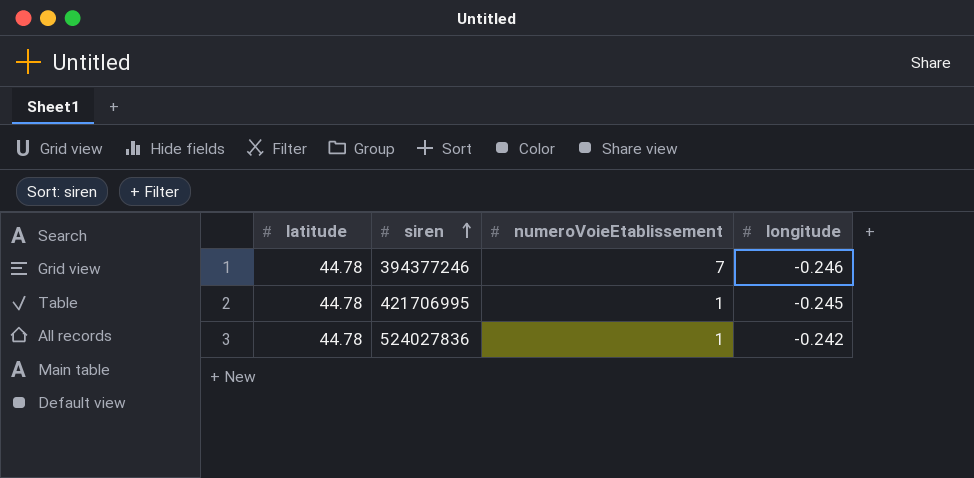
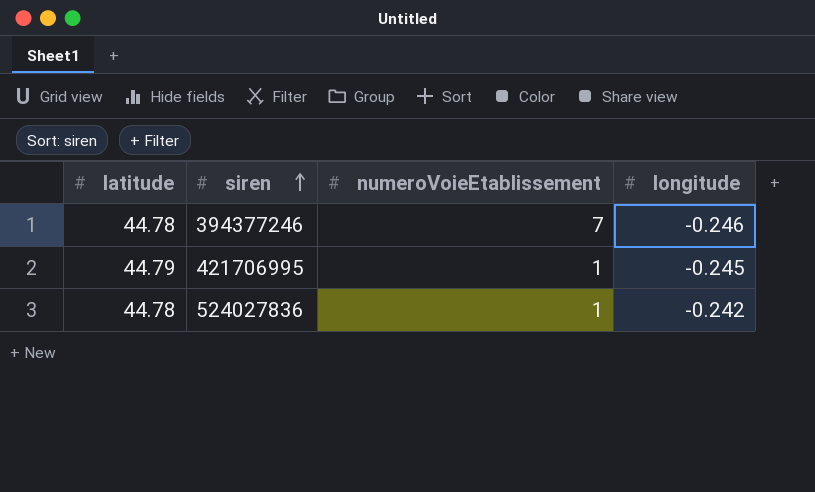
421706995 | latitude: 44.78 -> 44.79

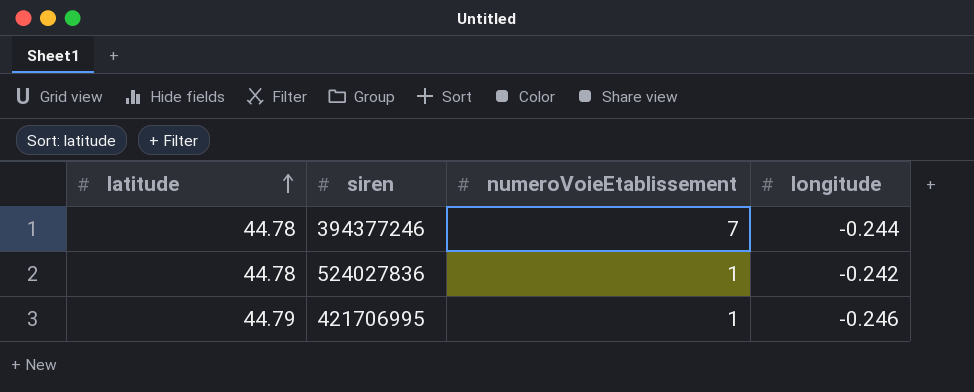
row order: siren ascending -> latitude ascending
394377246 | longitude: -0.246 -> -0.244
421706995 | longitude: -0.245 -> -0.246

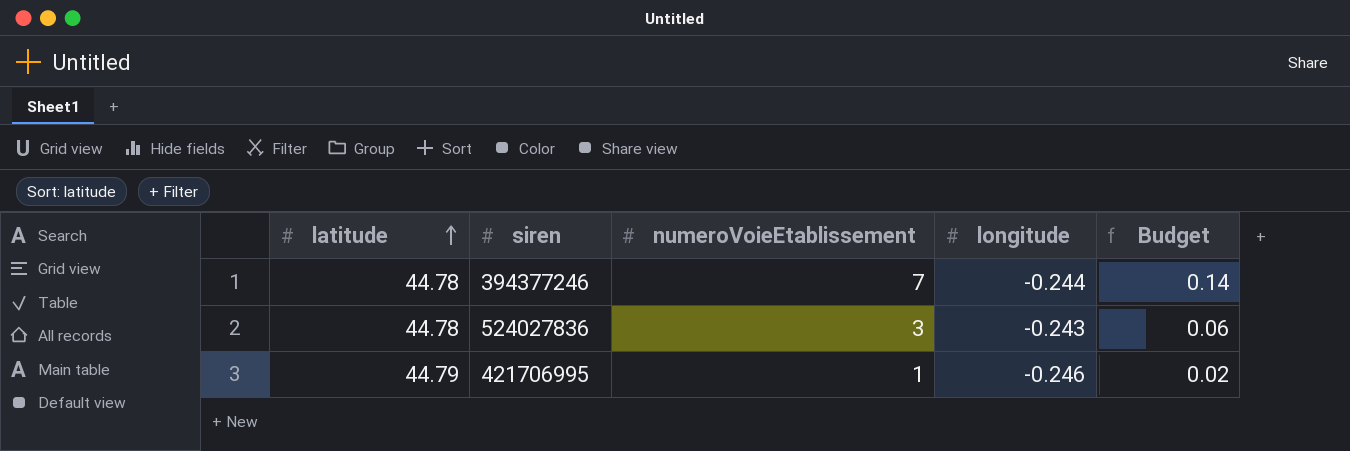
column Budget | formula: none -> [numeroVoieEtablissement] * 0.02
524027836 | numeroVoieEtablissement: 1 -> 3
524027836 | longitude: -0.242 -> -0.243

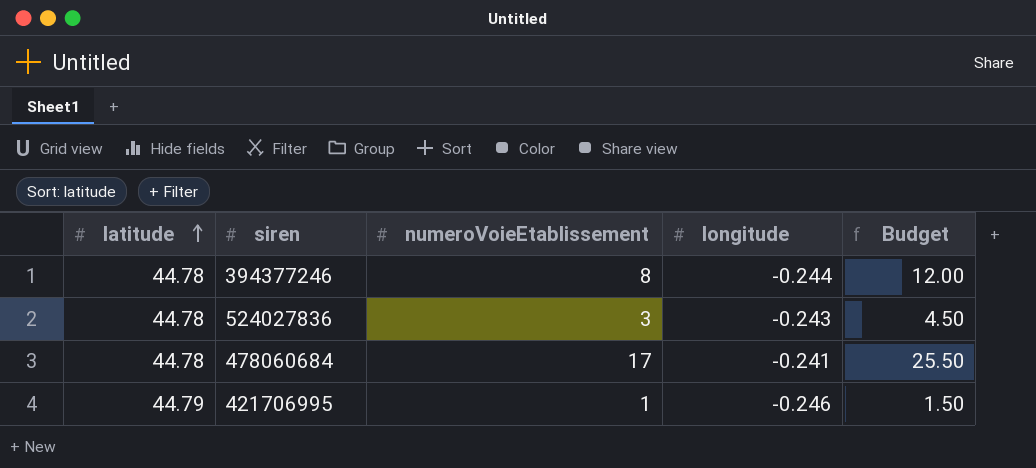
column Budget | formula: [numeroVoieEtablissement] * 0.02 -> [numeroVoieEtablissement] * 1.5
394377246 | numeroVoieEtablissement: 7 -> 8
row 478060684: none -> 44.78 | 17 | -0.241 | 25.50

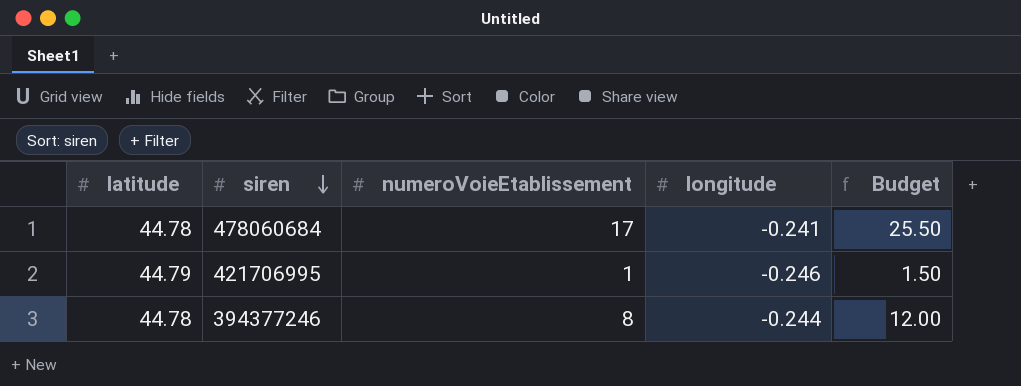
row order: latitude ascending -> siren descending
row 524027836: 44.78 | 3 | -0.243 | 4.50 -> none

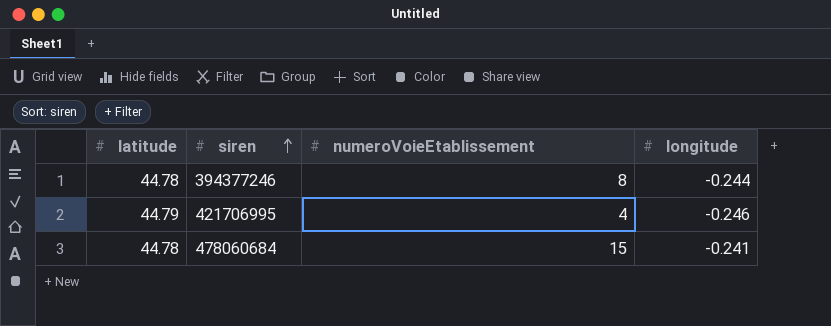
row order: siren descending -> siren ascending
column Budget | formula: [numeroVoieEtablissement] * 1.5 -> none
421706995 | numeroVoieEtablissement: 1 -> 4
478060684 | numeroVoieEtablissement: 17 -> 15

